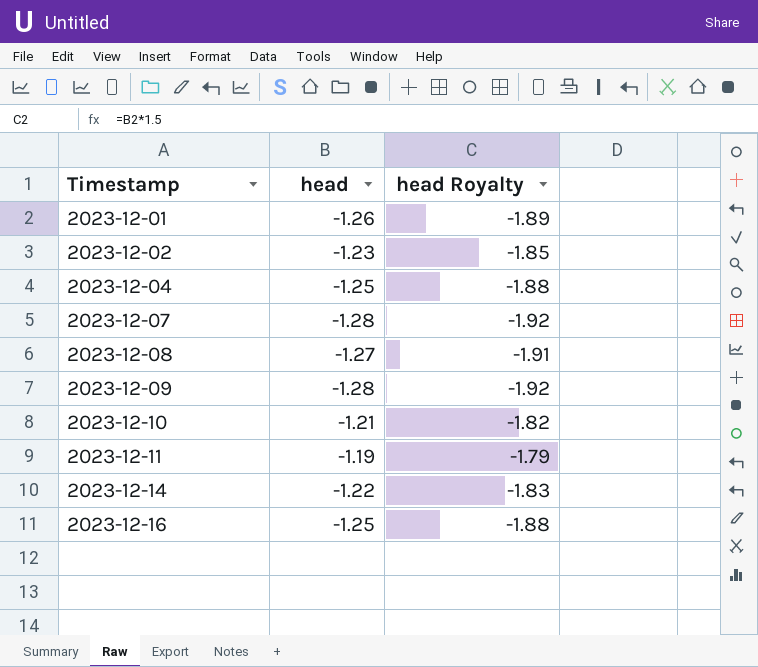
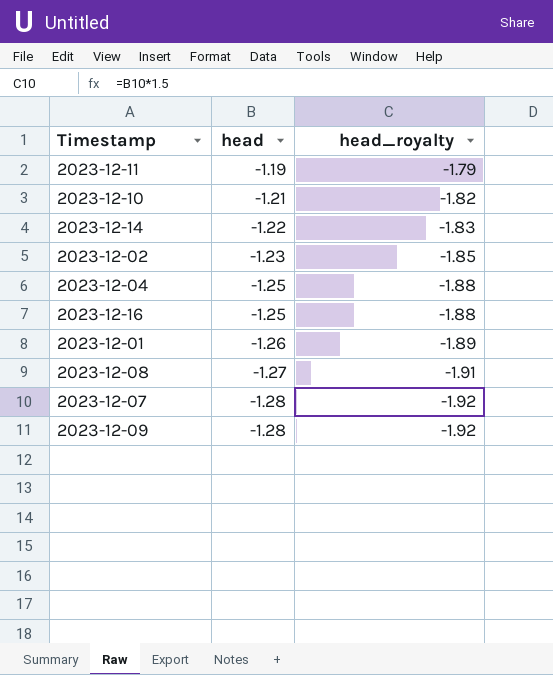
row order: Timestamp ascending -> head descending
column name: head Royalty -> head_royalty

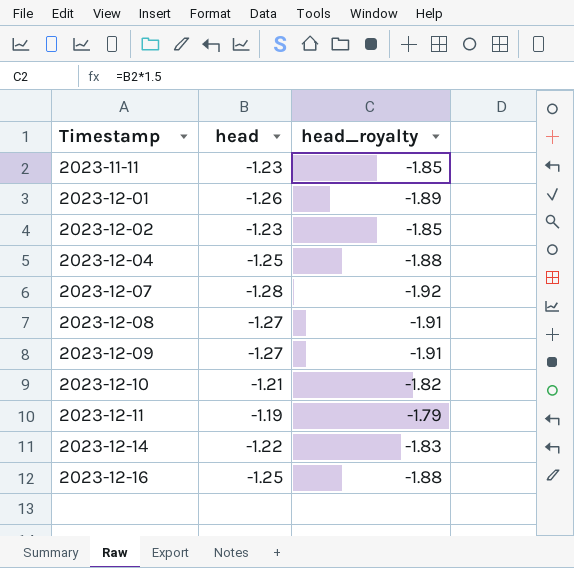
row order: head descending -> Timestamp ascending
row 2023-11-11: none -> -1.23 | -1.85
2023-12-09 | head: -1.28 -> -1.27
2023-12-09 | head_royalty: -1.92 -> -1.91

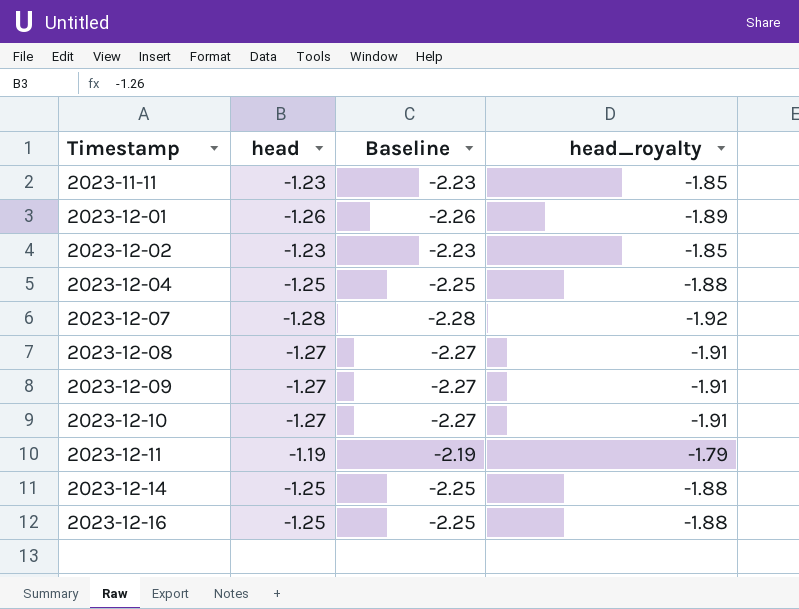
column Baseline | formula: none -> [head] - 1
2023-12-10 | head: -1.21 -> -1.27
2023-12-10 | head_royalty: -1.82 -> -1.91
2023-12-14 | head: -1.22 -> -1.25
2023-12-14 | head_royalty: -1.83 -> -1.88

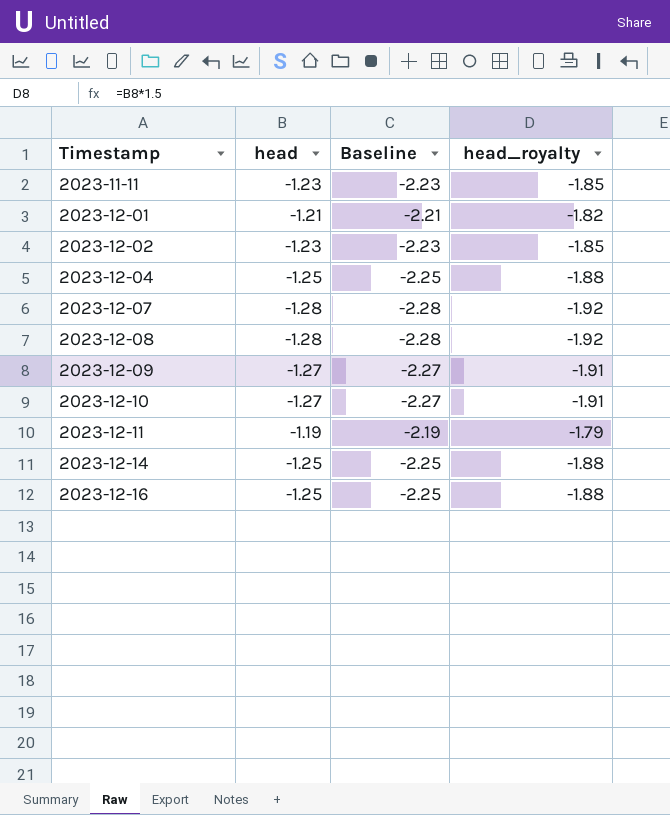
2023-12-01 | head: -1.26 -> -1.21
2023-12-01 | Baseline: -2.26 -> -2.21
2023-12-01 | head_royalty: -1.89 -> -1.82
2023-12-08 | head: -1.27 -> -1.28
2023-12-08 | Baseline: -2.27 -> -2.28
2023-12-08 | head_royalty: -1.91 -> -1.92

